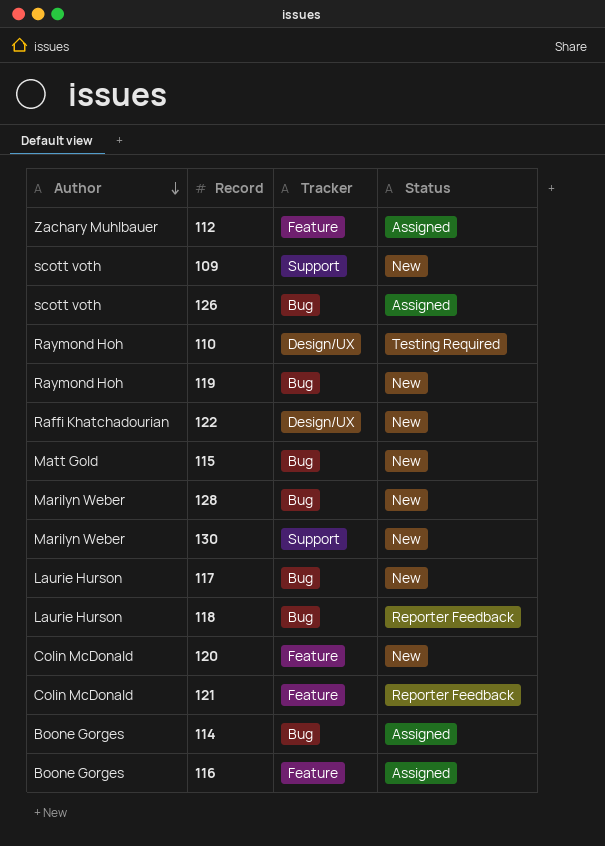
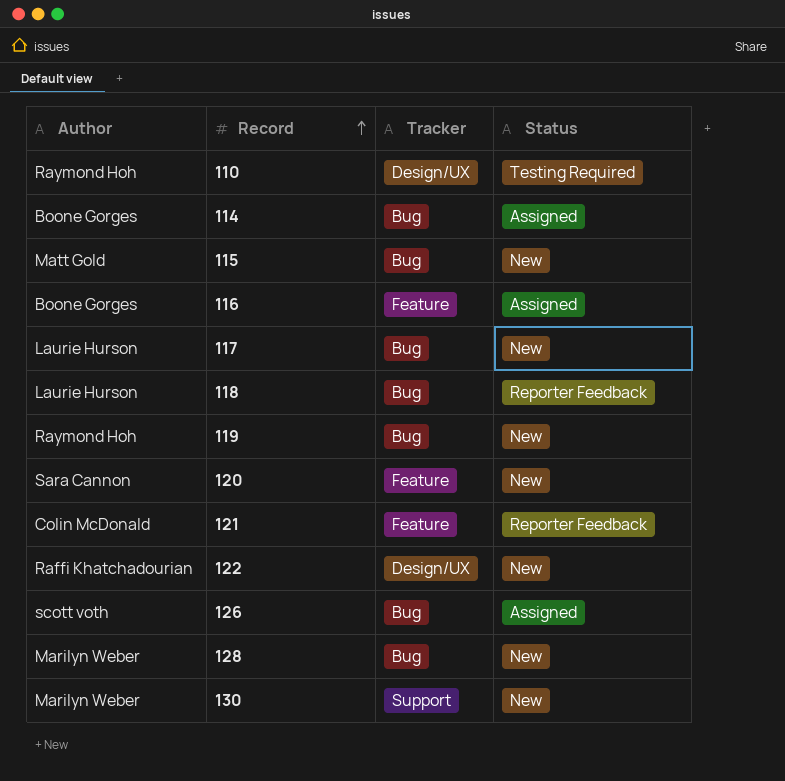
row order: Author descending -> Record ascending
row 112: Zachary Muhlbauer | Feature | Assigned -> none
row 109: scott voth | Support | New -> none
120 | Author: Colin McDonald -> Sara Cannon

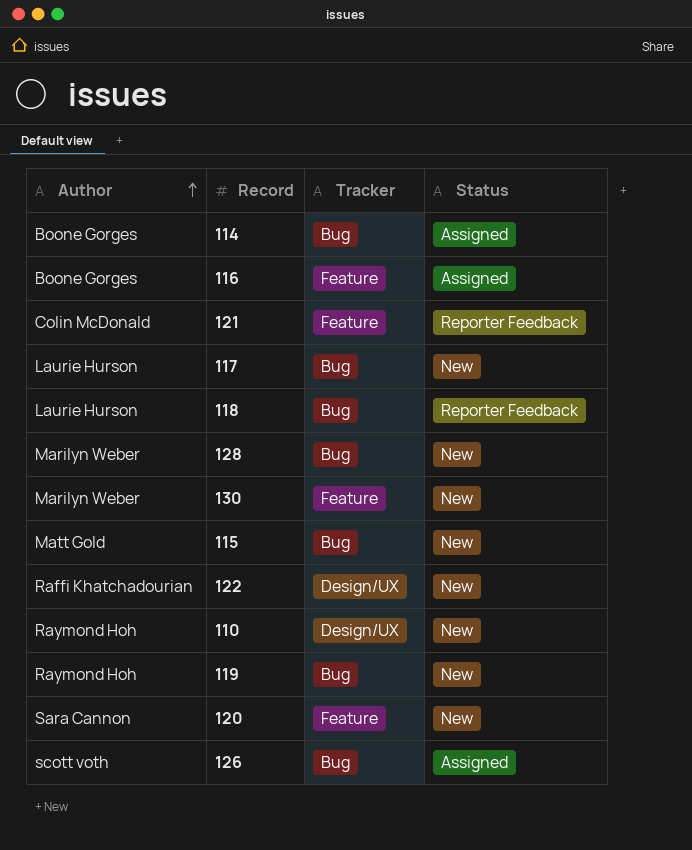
row order: Record ascending -> Author ascending
130 | Tracker: Support -> Feature
110 | Status: Testing Required -> New

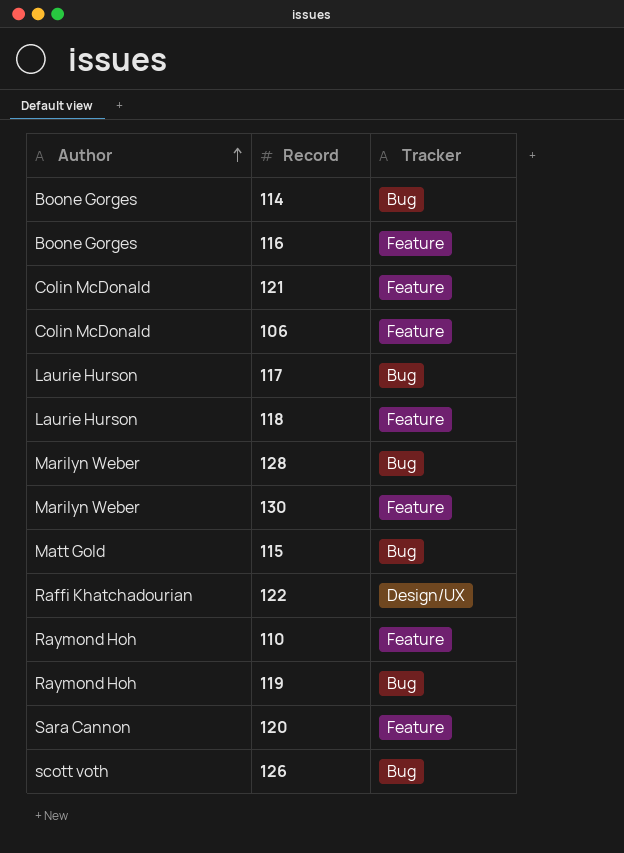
column Status | position: 4 -> none
row 106: none -> Colin McDonald | Feature
118 | Tracker: Bug -> Feature
110 | Tracker: Design/UX -> Feature

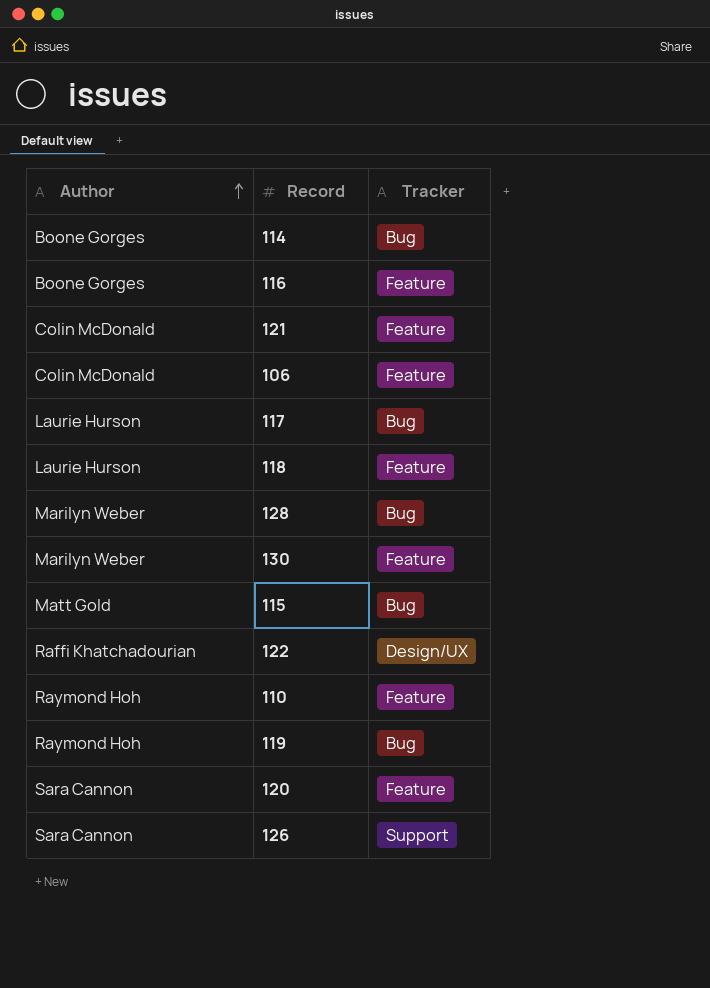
126 | Author: scott voth -> Sara Cannon
126 | Tracker: Bug -> Support

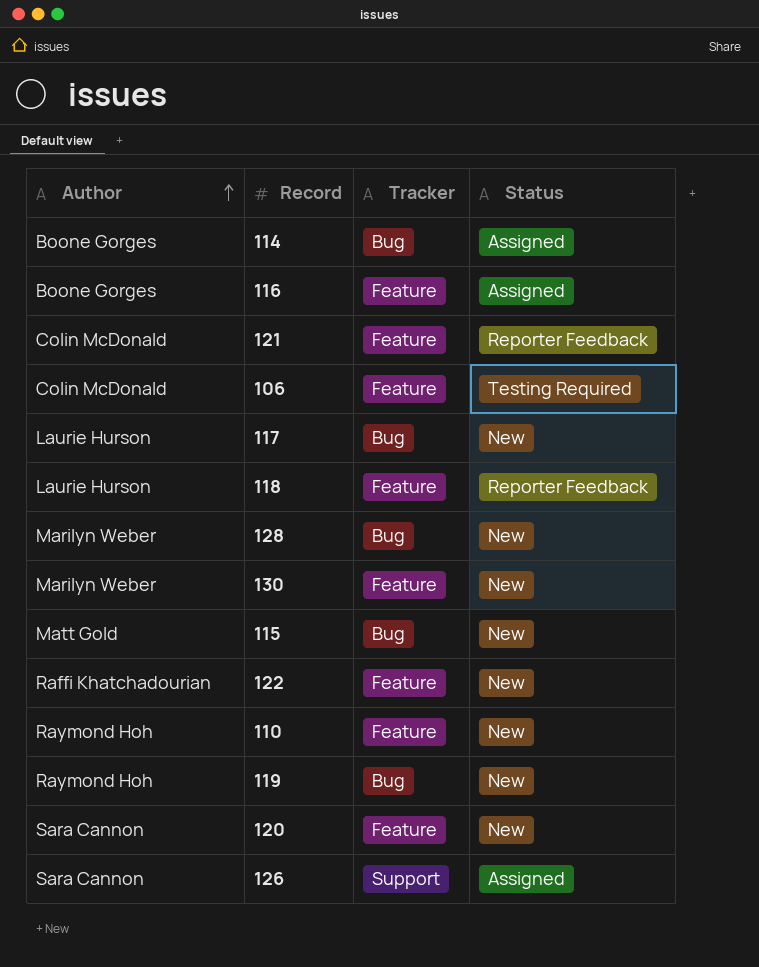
column Status | position: none -> 4
122 | Tracker: Design/UX -> Feature

